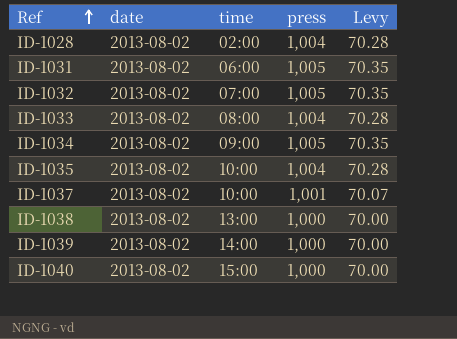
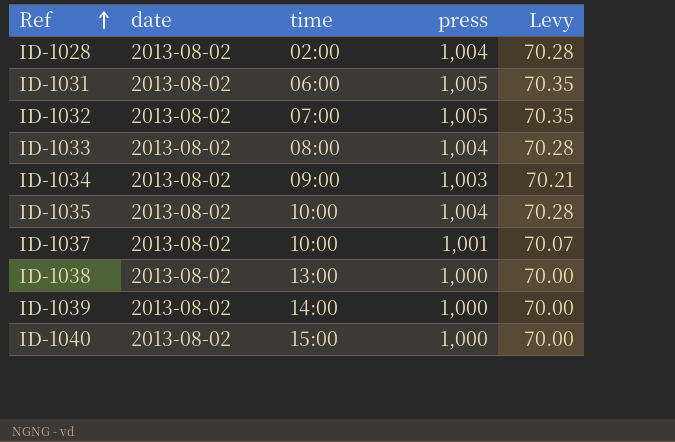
ID-1034 | press: 1,005 -> 1,003
ID-1034 | Levy: 70.35 -> 70.21

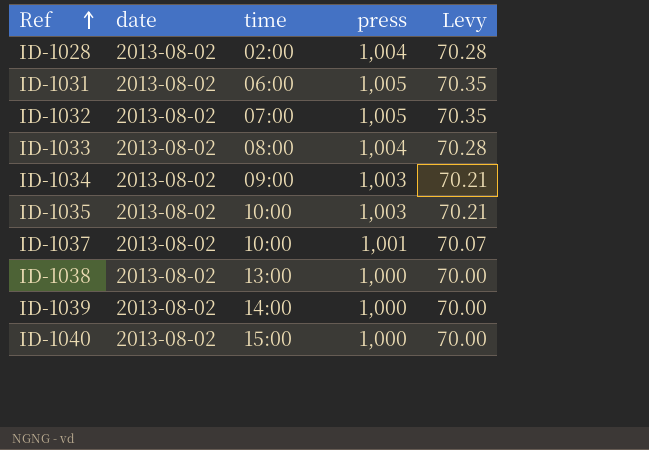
ID-1035 | press: 1,004 -> 1,003
ID-1035 | Levy: 70.28 -> 70.21

